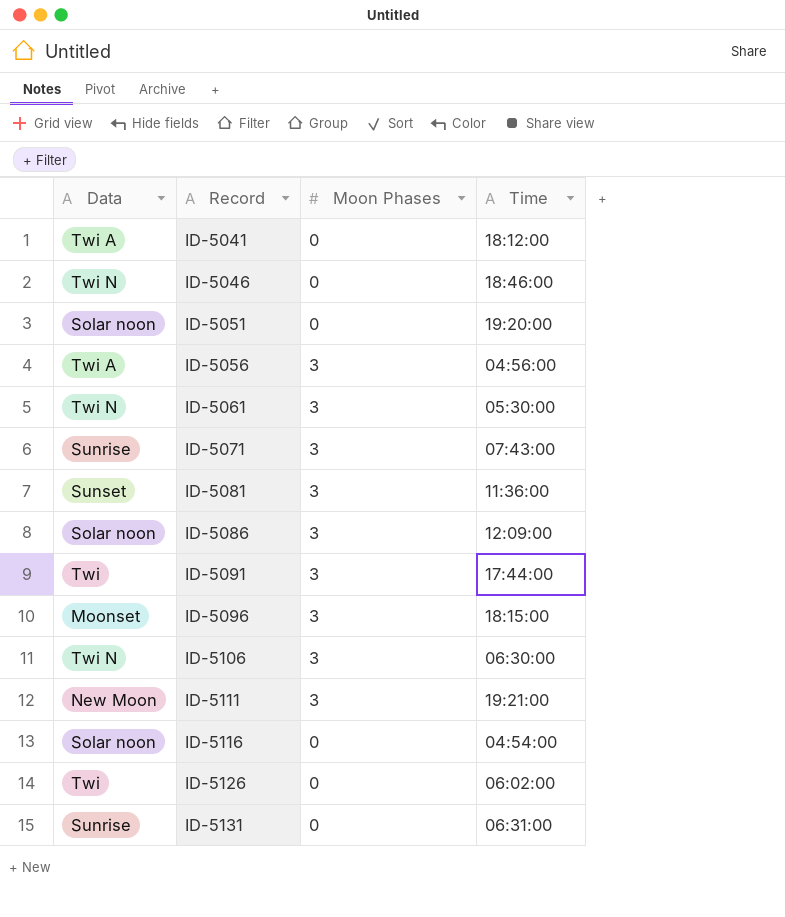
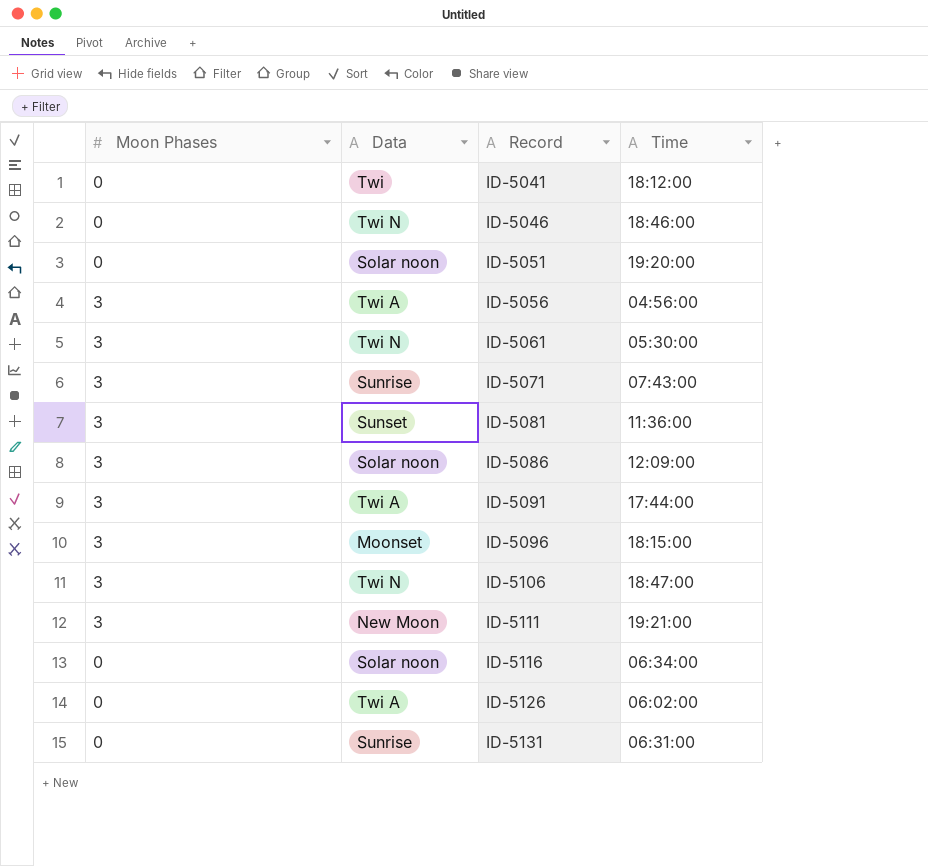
column Moon Phases | position: 3 -> 1
ID-5041 | Data: Twi A -> Twi
ID-5091 | Data: Twi -> Twi A
ID-5106 | Time: 06:30:00 -> 18:47:00
ID-5116 | Time: 04:54:00 -> 06:34:00
ID-5126 | Data: Twi -> Twi A

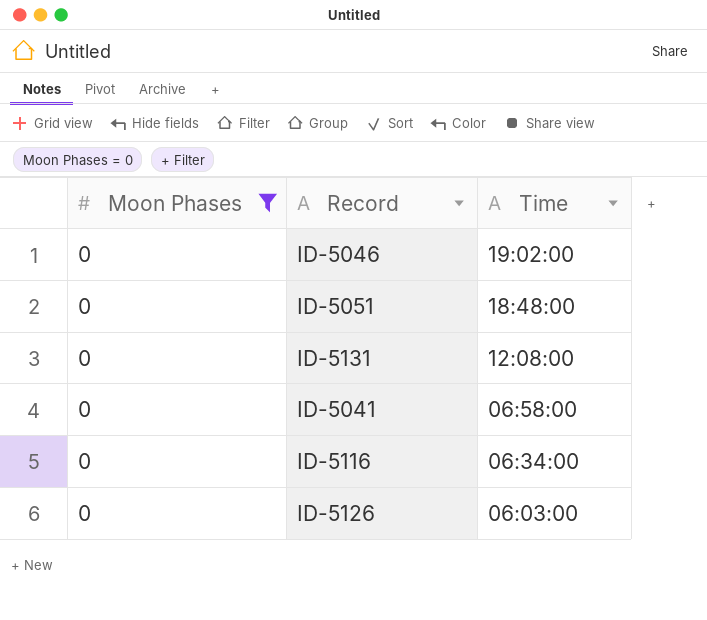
filter: none -> Moon Phases = 0
row order: Record ascending -> Time descending
column Data | position: 2 -> none
ID-5046 | Time: 18:46:00 -> 19:02:00
ID-5051 | Time: 19:20:00 -> 18:48:00
ID-5131 | Time: 06:31:00 -> 12:08:00
ID-5041 | Time: 18:12:00 -> 06:58:00
ID-5126 | Time: 06:02:00 -> 06:03:00

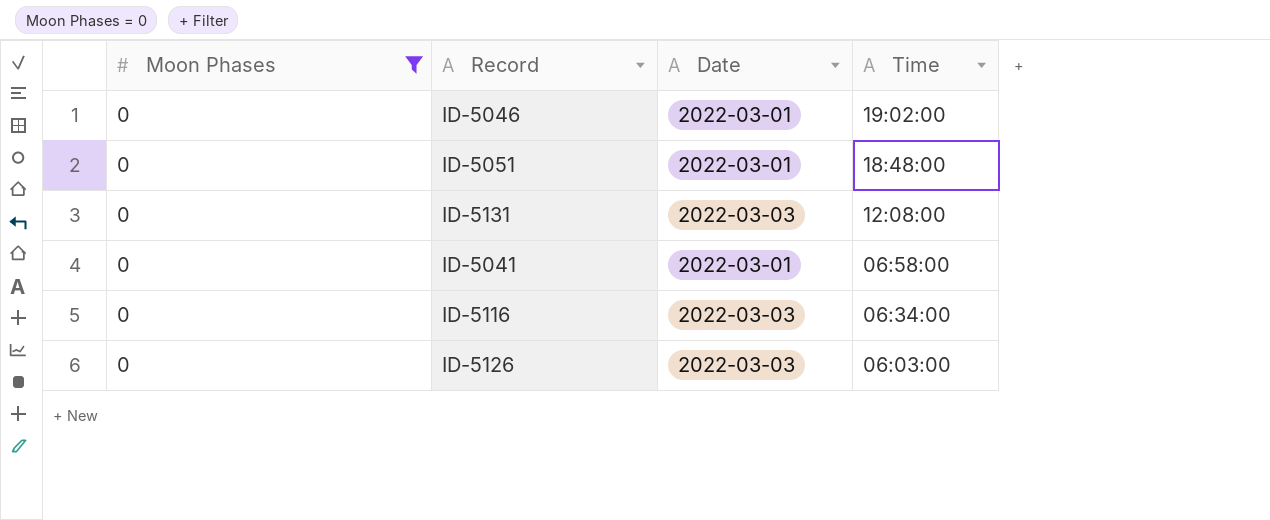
column Date | position: none -> 3

